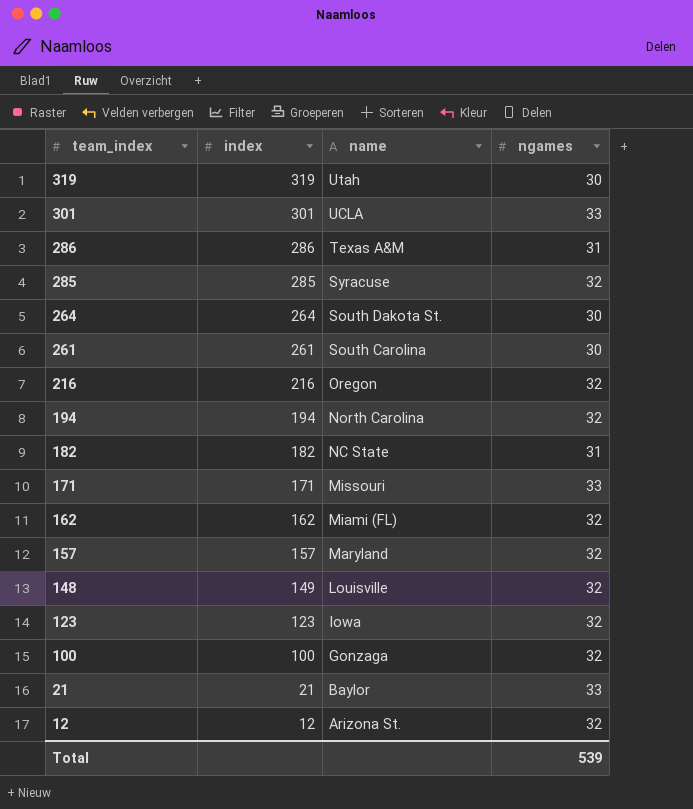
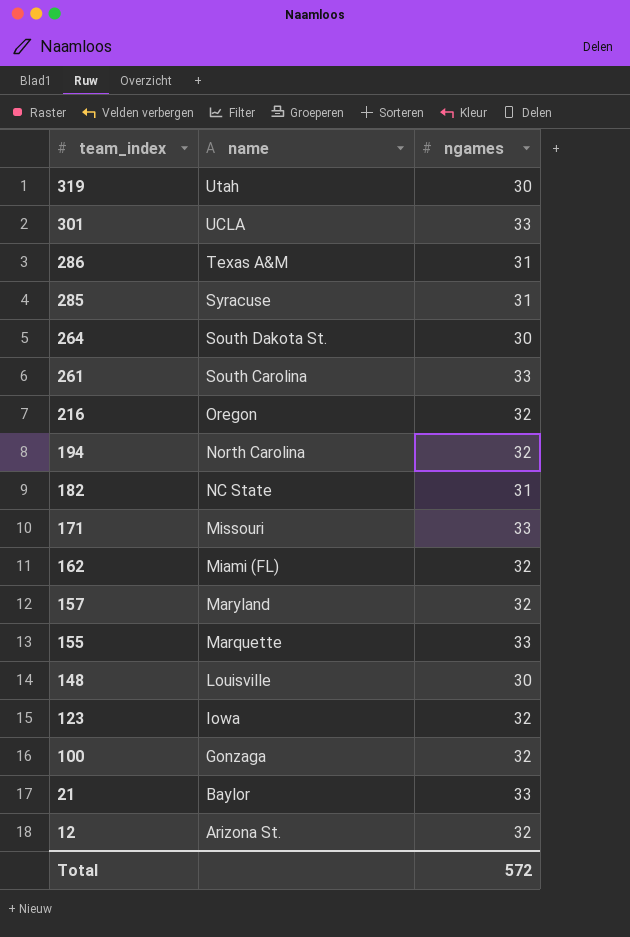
column index | position: 2 -> none
285 | ngames: 32 -> 31
261 | ngames: 30 -> 33
row 155: none -> Marquette | 33
148 | ngames: 32 -> 30
Total | ngames: 539 -> 572

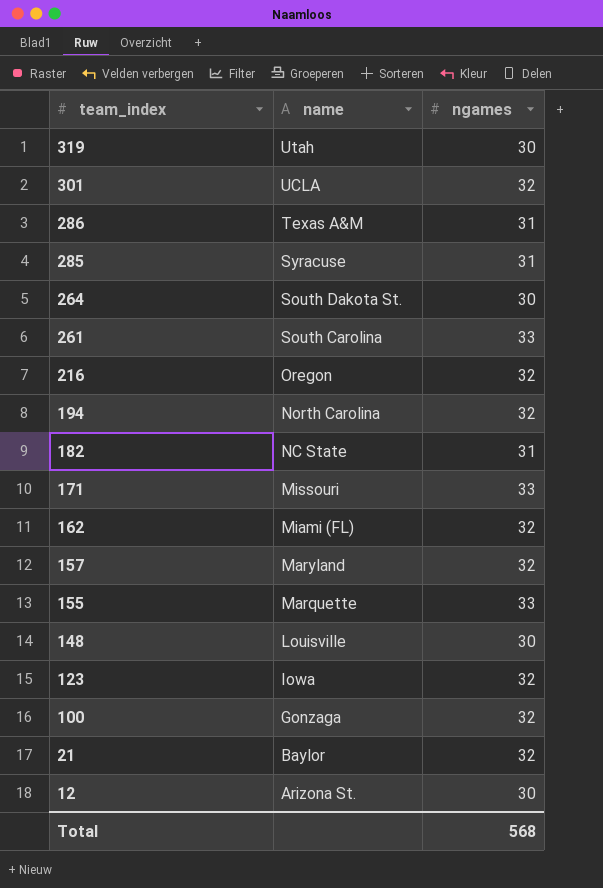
301 | ngames: 33 -> 32
21 | ngames: 33 -> 32
12 | ngames: 32 -> 30
Total | ngames: 572 -> 568

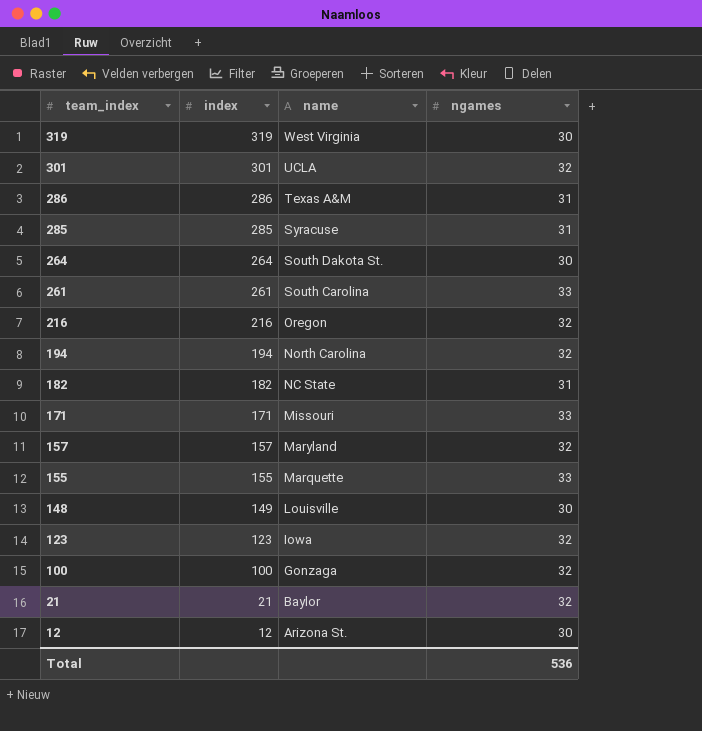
column index | position: none -> 2
row 162: Miami (FL) | 32 -> none
319 | name: Utah -> West Virginia
Total | ngames: 568 -> 536

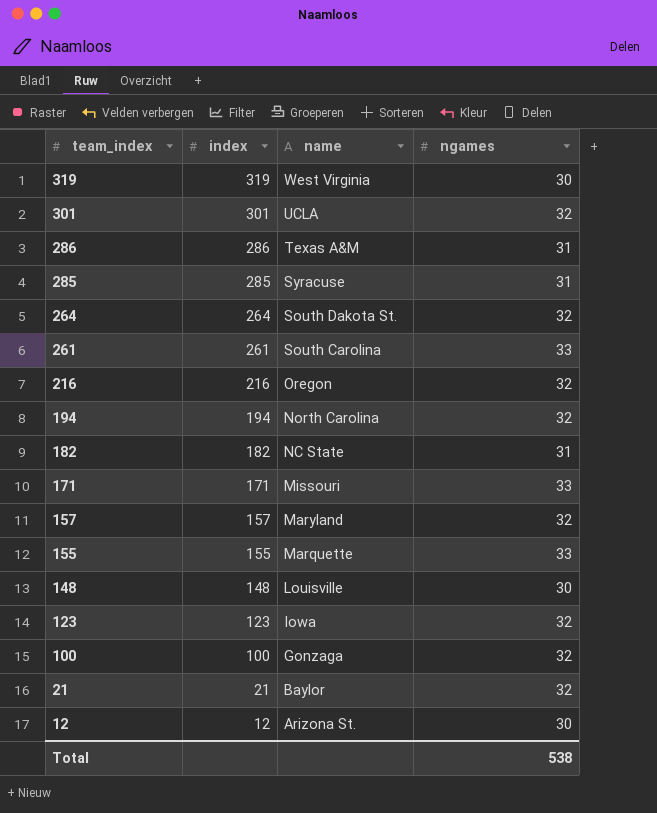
264 | ngames: 30 -> 32
148 | index: 149 -> 148
Total | ngames: 536 -> 538

